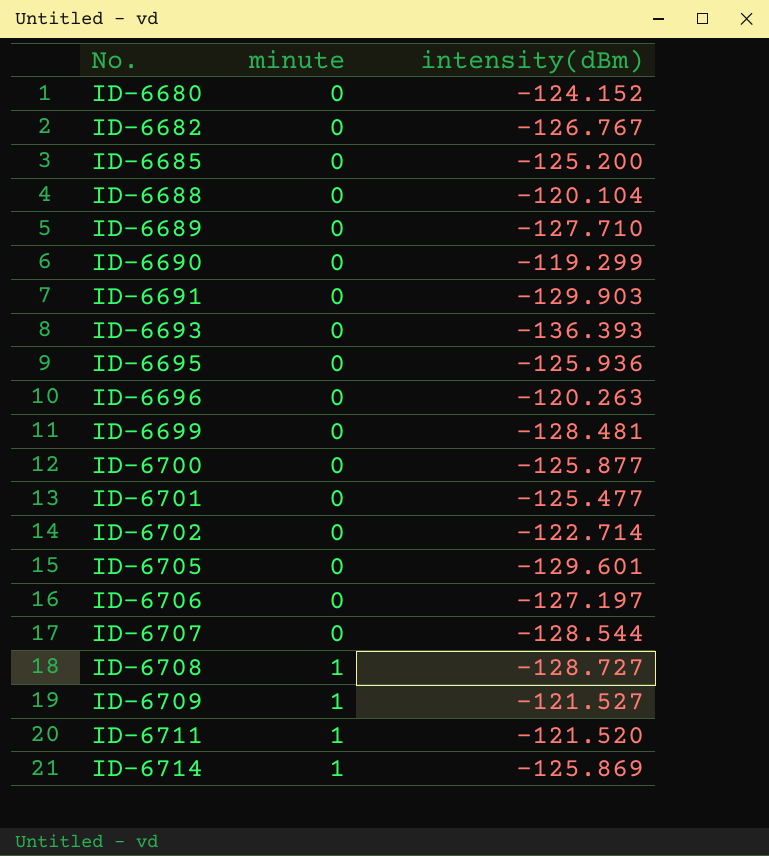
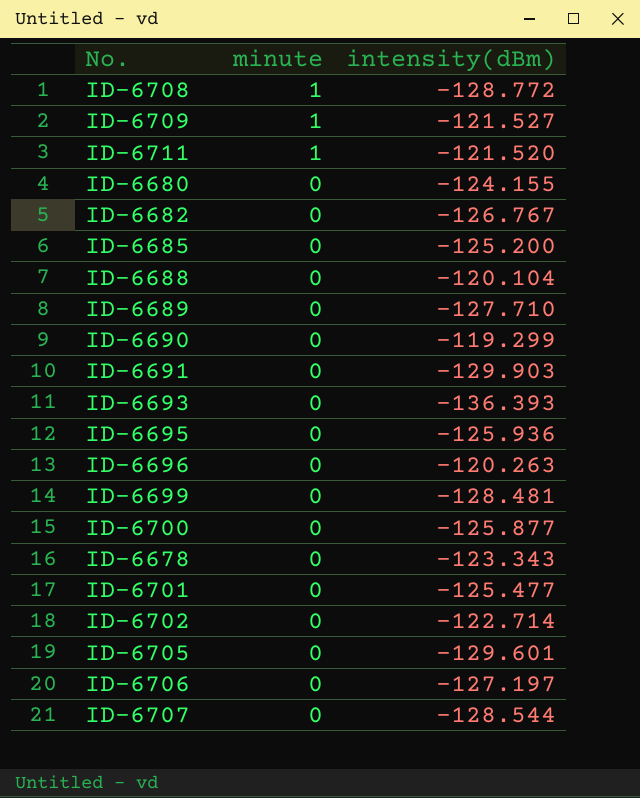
row order: No. ascending -> minute descending
row ID-6714: 1 | -125.869 -> none
ID-6708 | intensity(dBm): -128.727 -> -128.772
ID-6680 | intensity(dBm): -124.152 -> -124.155
row ID-6678: none -> 0 | -123.343

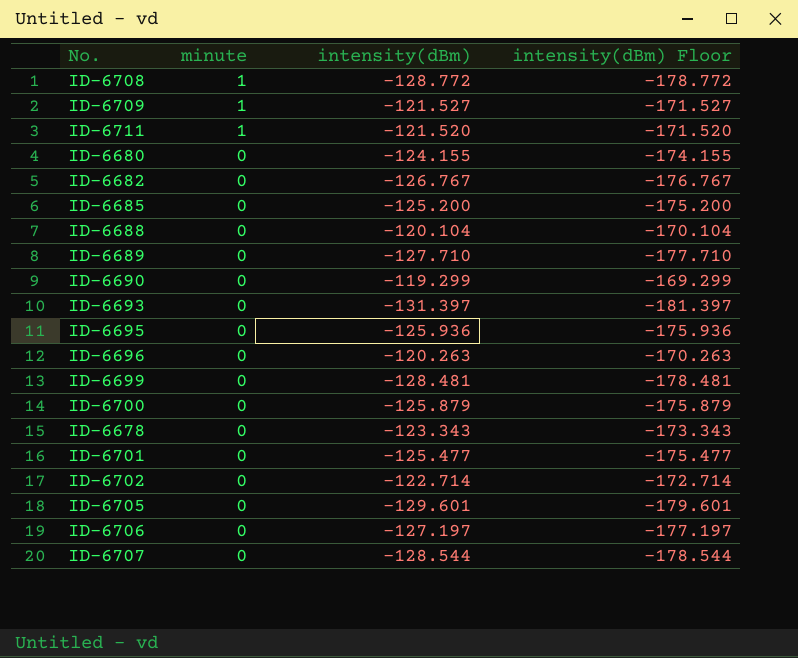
column intensity(dBm) Floor | formula: none -> [intensity(dBm)] - 50
row ID-6691: 0 | -129.903 -> none
ID-6693 | intensity(dBm): -136.393 -> -131.397
ID-6700 | intensity(dBm): -125.877 -> -125.879

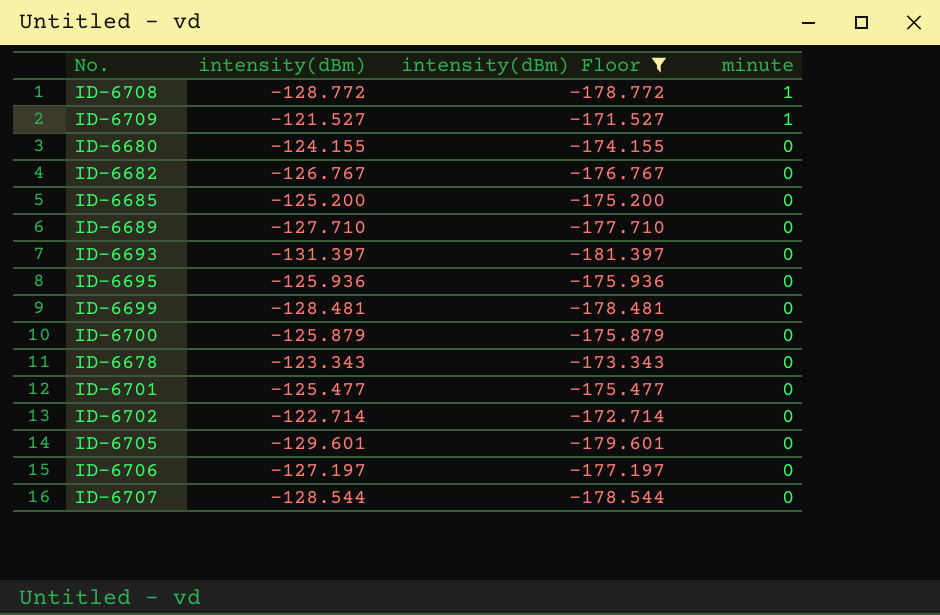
filter: none -> intensity(dBm) Floor <= -171.527
column minute | position: 2 -> 4

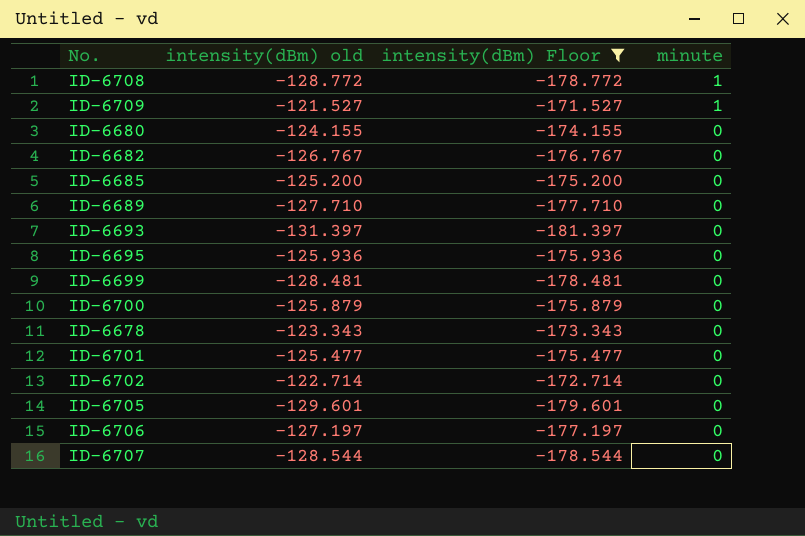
column name: intensity(dBm) -> intensity(dBm) old

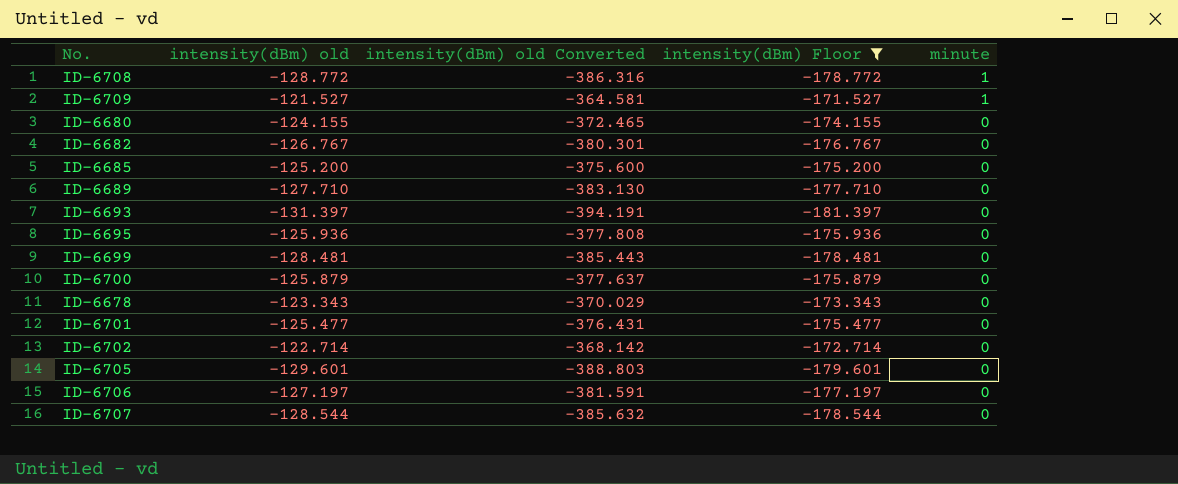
column intensity(dBm) old Converted | formula: none -> [intensity(dBm) old] * 3

